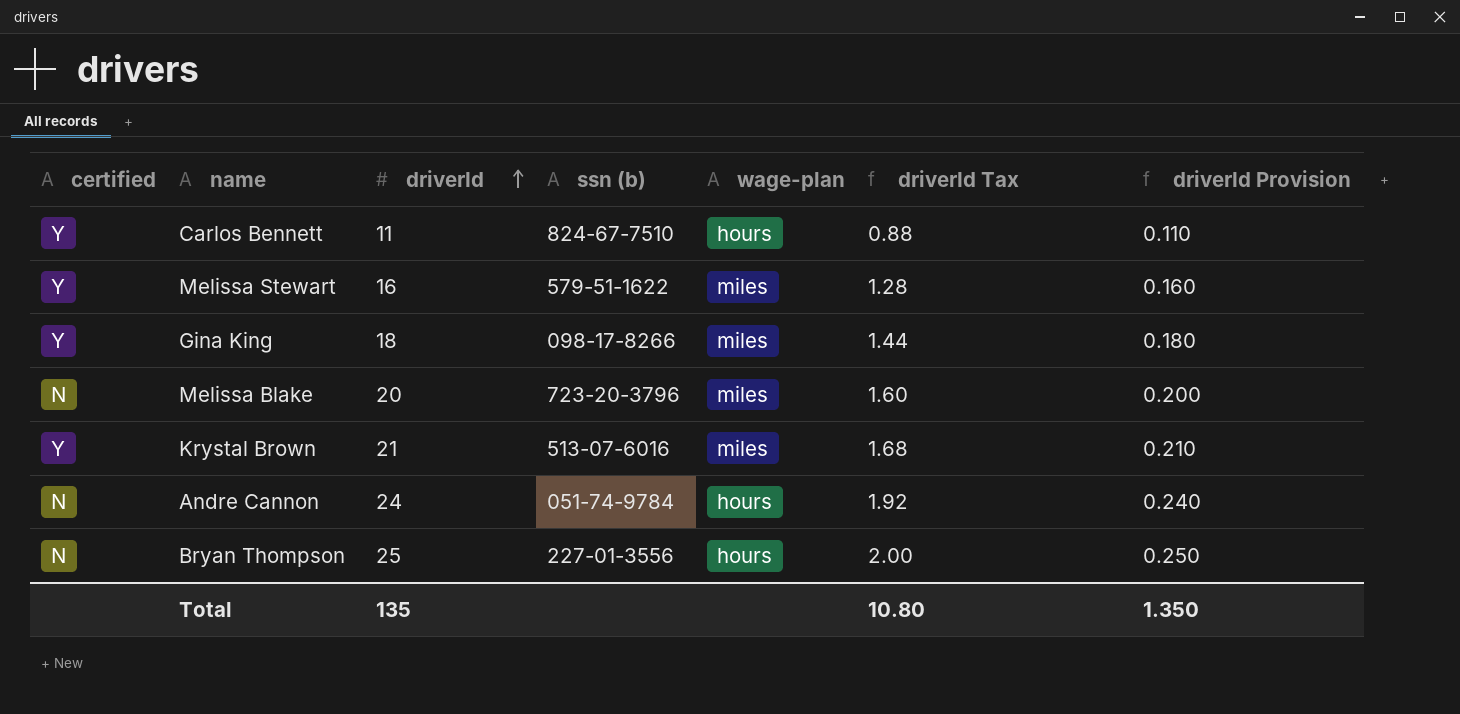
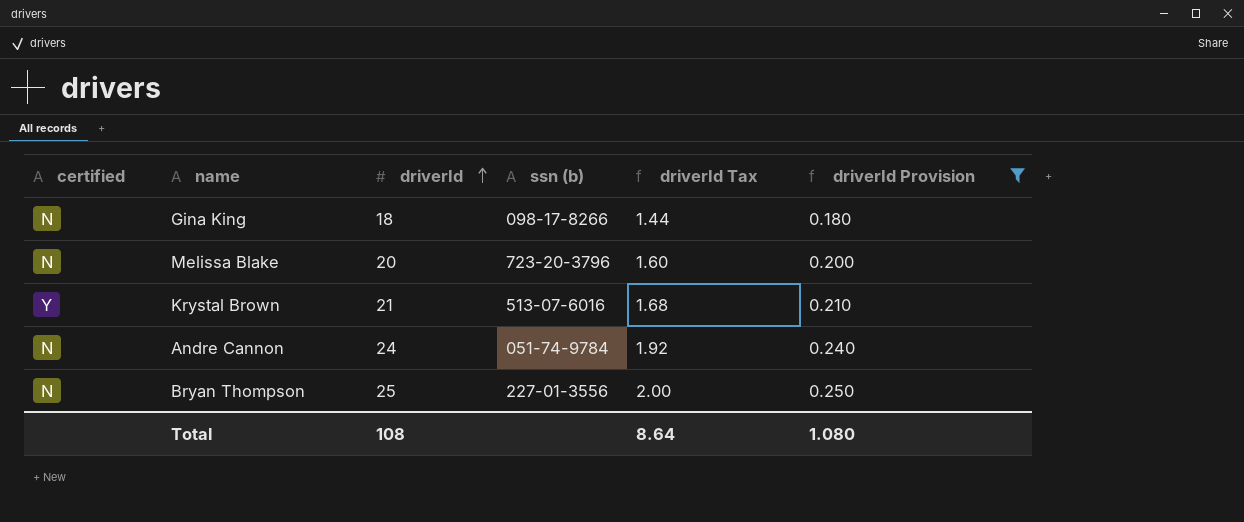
filter: none -> driverId Provision >= 0.180
column wage-plan | position: 5 -> none
Gina King | certified: Y -> N
Total | driverId: 135 -> 108
Total | driverId Tax: 10.80 -> 8.64
Total | driverId Provision: 1.350 -> 1.080

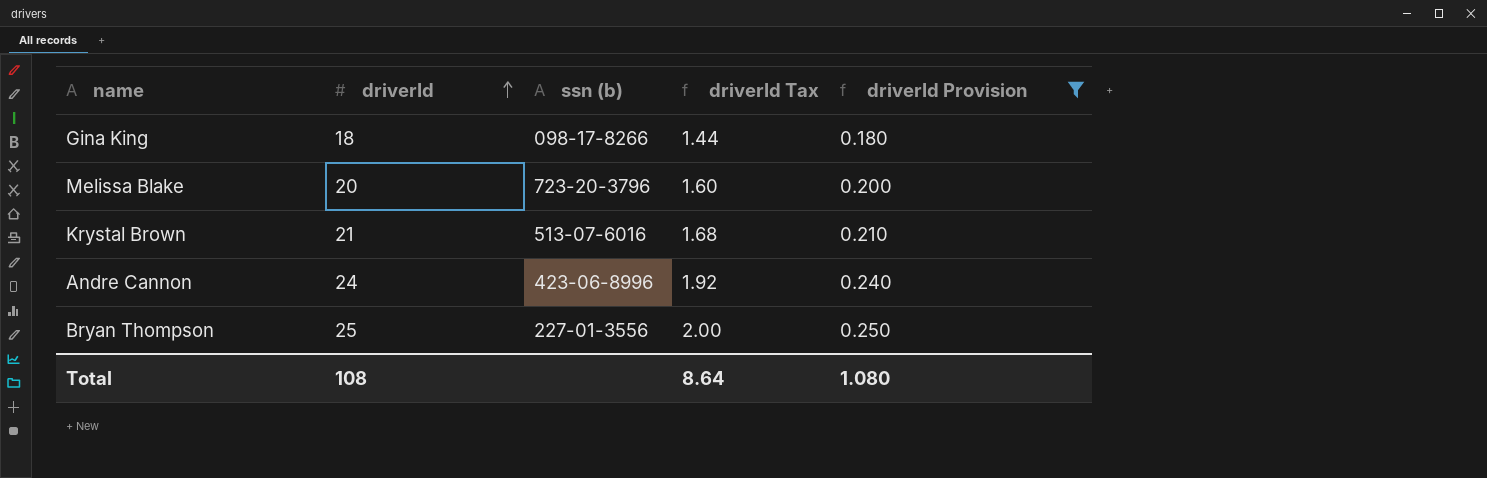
column certified | position: 1 -> none
Andre Cannon | ssn (b): 051-74-9784 -> 423-06-8996

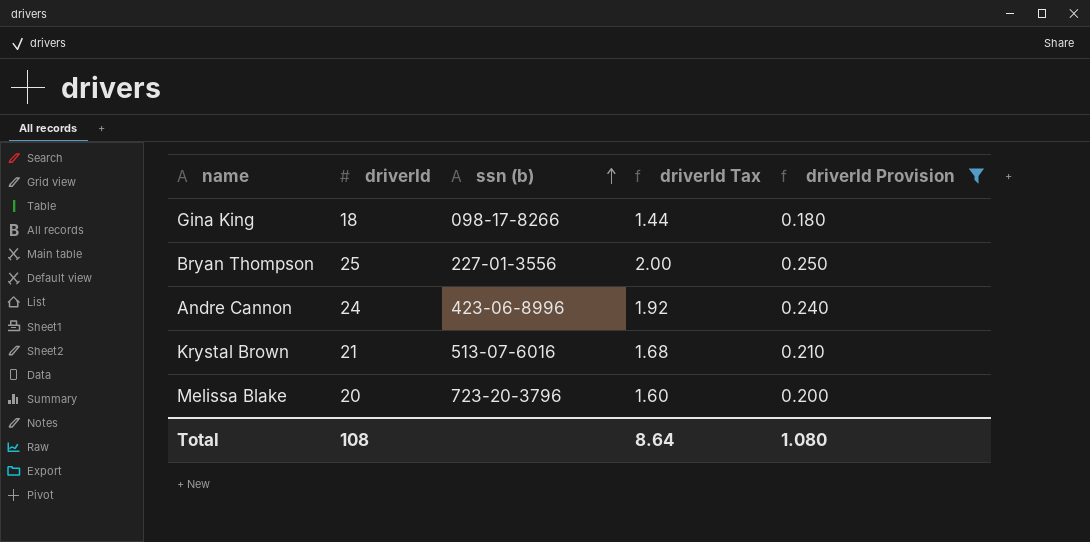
row order: driverId ascending -> ssn (b) ascending

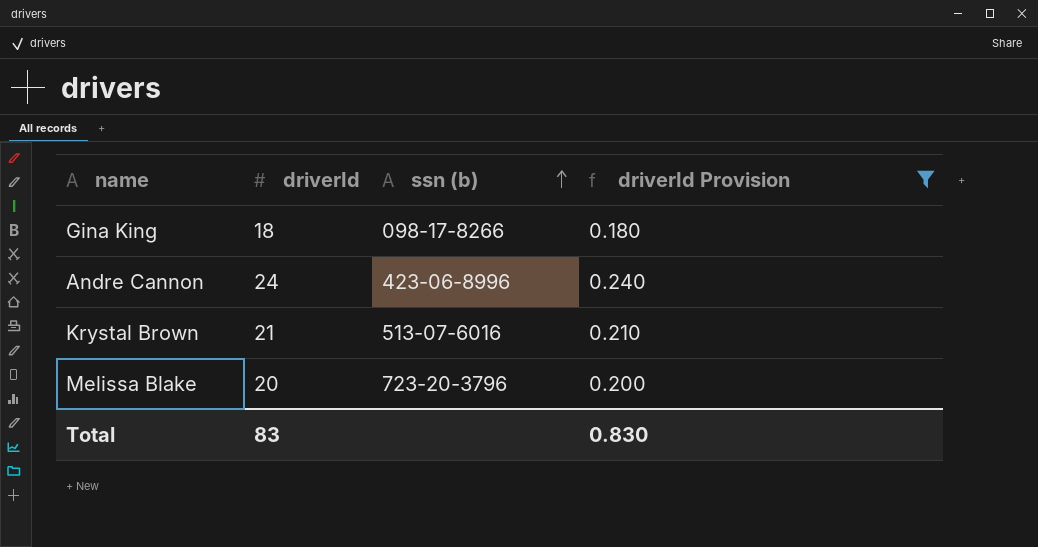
column driverId Tax | formula: [driverId] * 0.08 -> none
row Bryan Thompson: 25 | 227-01-3556 | 2.00 | 0.250 -> none
Total | driverId: 108 -> 83
Total | driverId Provision: 1.080 -> 0.830

